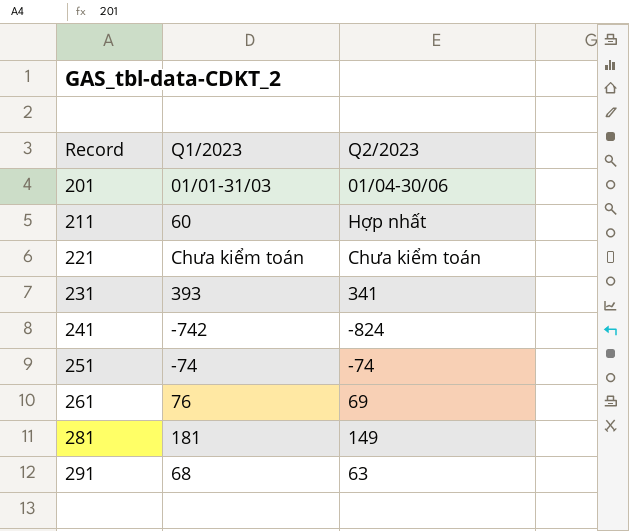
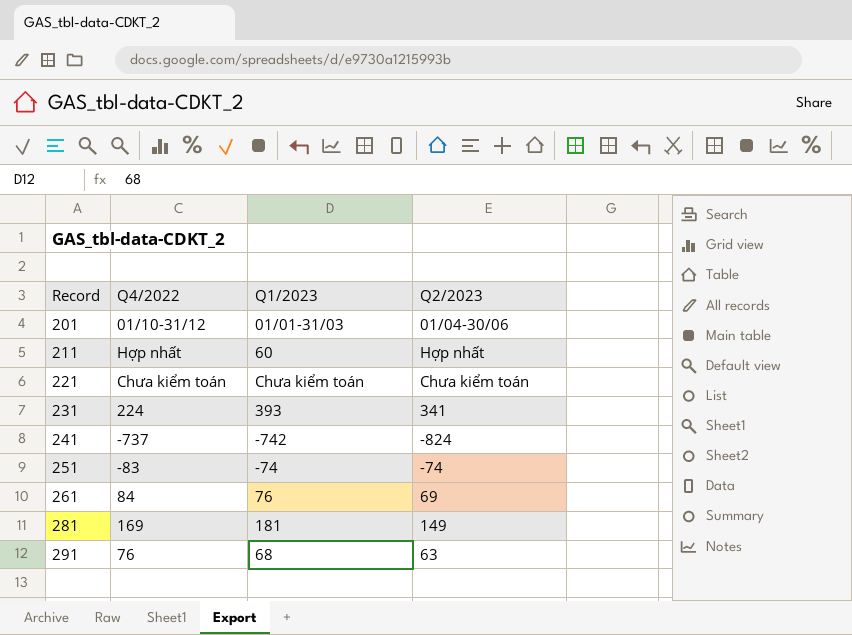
column Q4/2022 | position: none -> 2

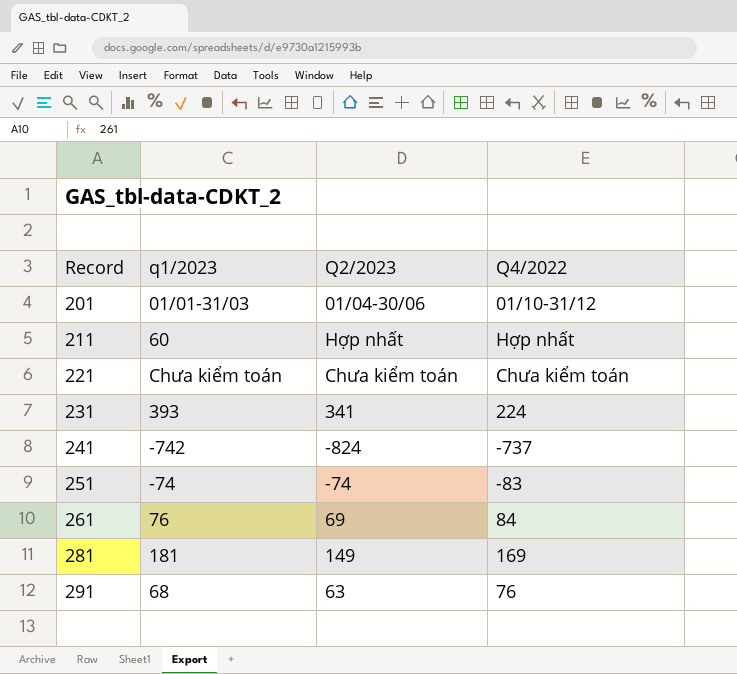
column name: Q1/2023 -> q1/2023
column Q4/2022 | position: 2 -> 4

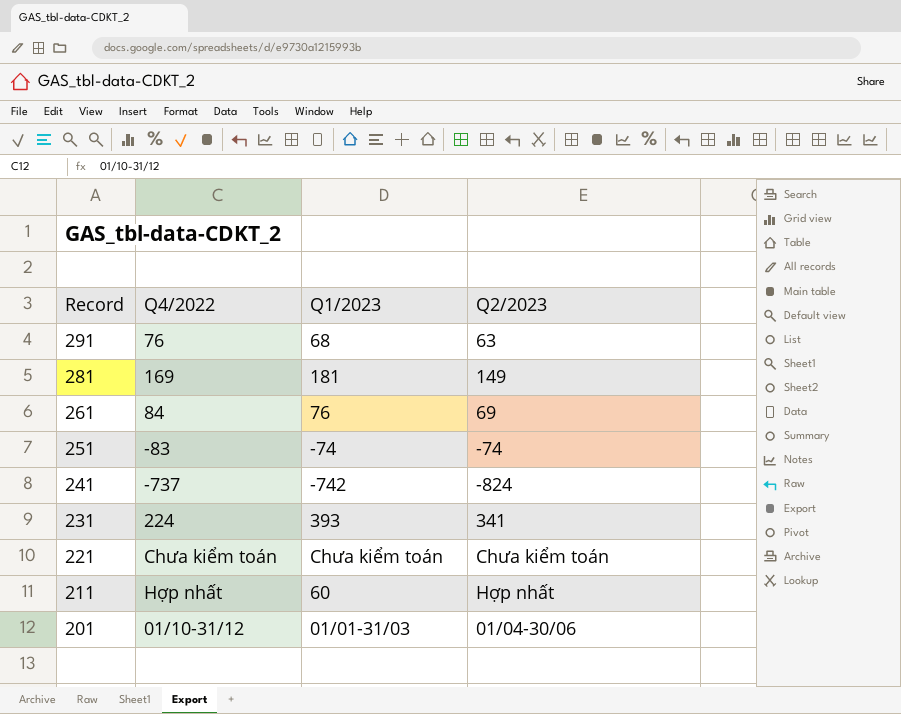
row order: Record ascending -> Record descending
column Q4/2022 | position: 4 -> 2
column name: q1/2023 -> Q1/2023

